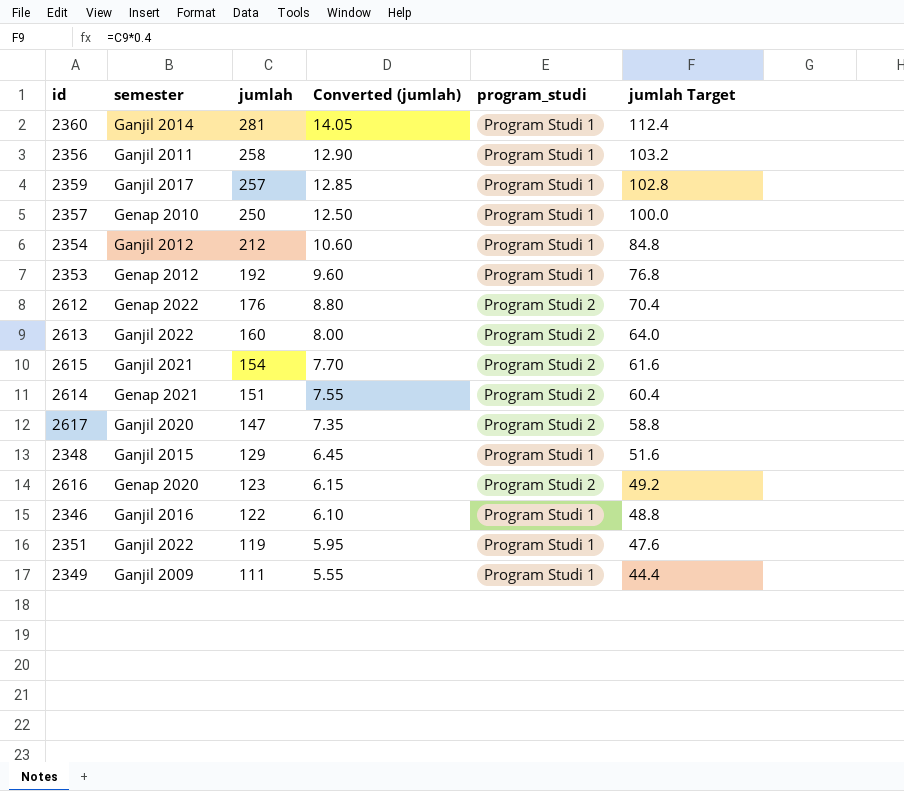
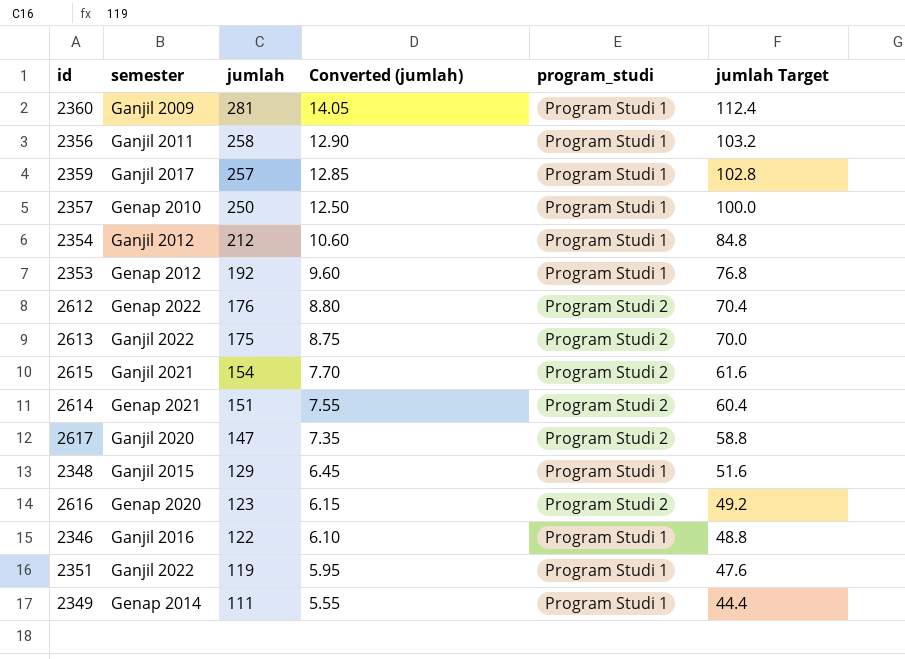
2360 | semester: Ganjil 2014 -> Ganjil 2009
2613 | jumlah: 160 -> 175
2613 | Converted (jumlah): 8.00 -> 8.75
2613 | jumlah Target: 64.0 -> 70.0
2349 | semester: Ganjil 2009 -> Genap 2014

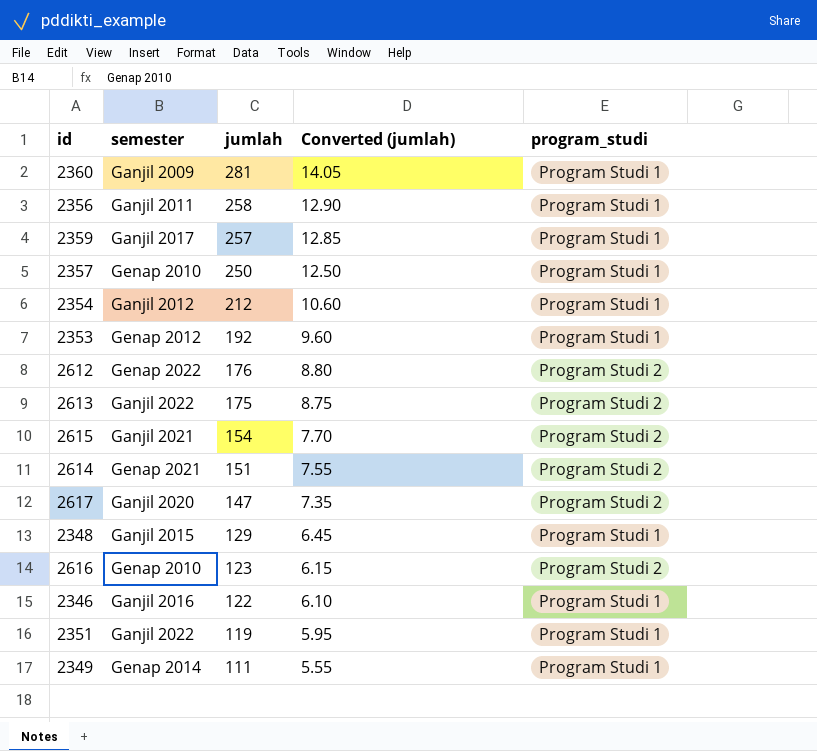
column jumlah Target | formula: [jumlah] * 0.4 -> none
2616 | semester: Genap 2020 -> Genap 2010

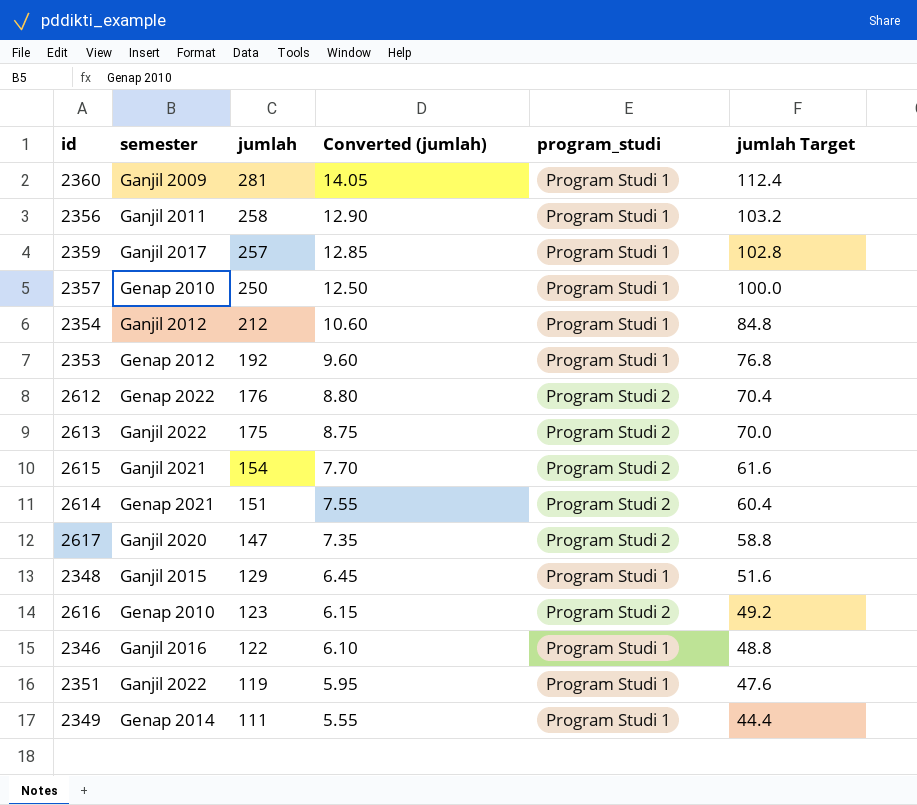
column jumlah Target | formula: none -> [jumlah] * 0.4

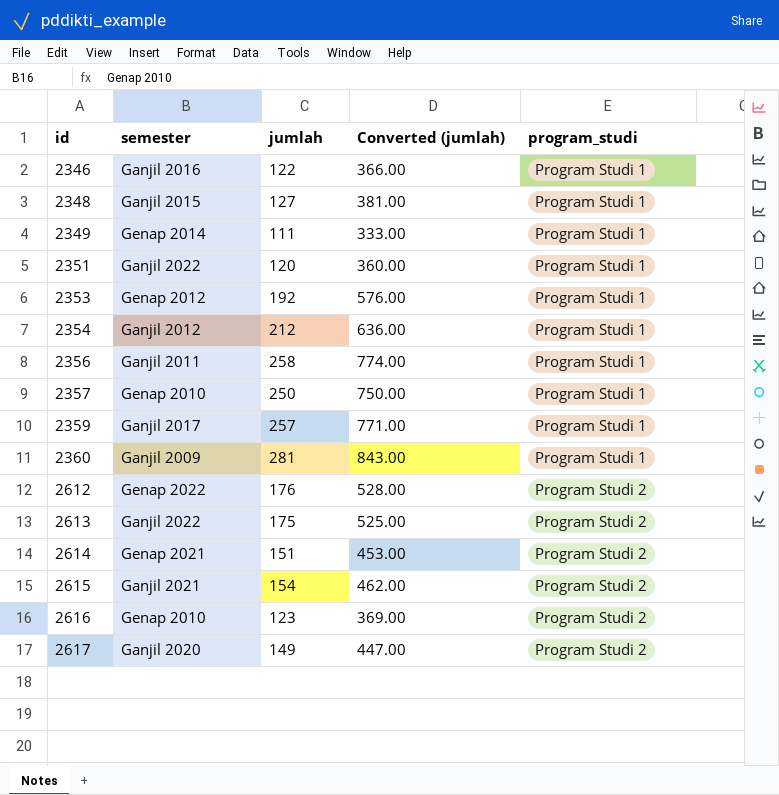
row order: jumlah descending -> id ascending
column jumlah Target | formula: [jumlah] * 0.4 -> none
column Converted (jumlah) | formula: [jumlah] * 0.05 -> [jumlah] * 3
2348 | jumlah: 129 -> 127
2351 | jumlah: 119 -> 120
2617 | jumlah: 147 -> 149

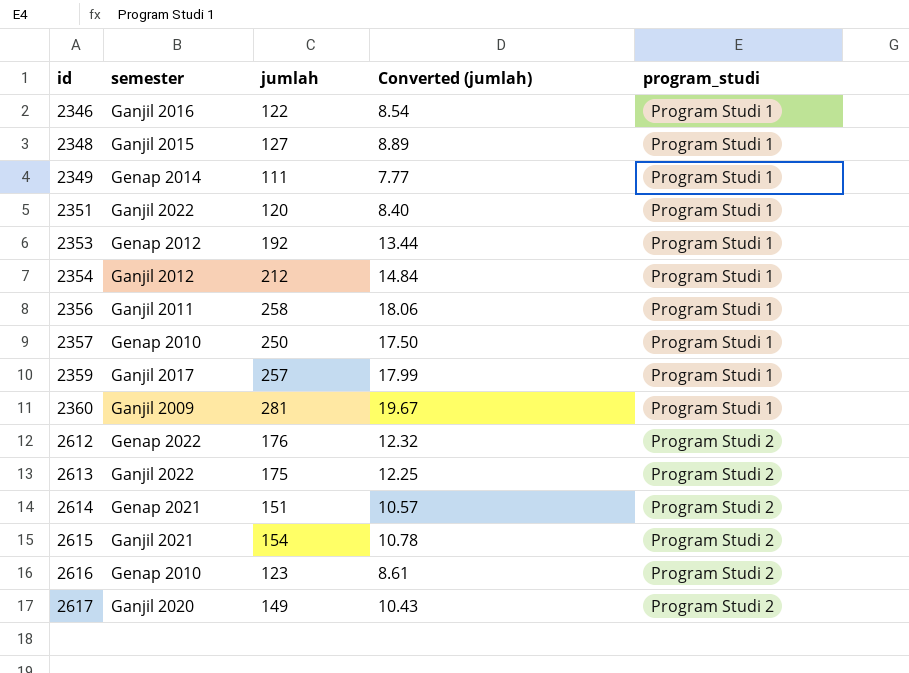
column Converted (jumlah) | formula: [jumlah] * 3 -> [jumlah] * 0.07

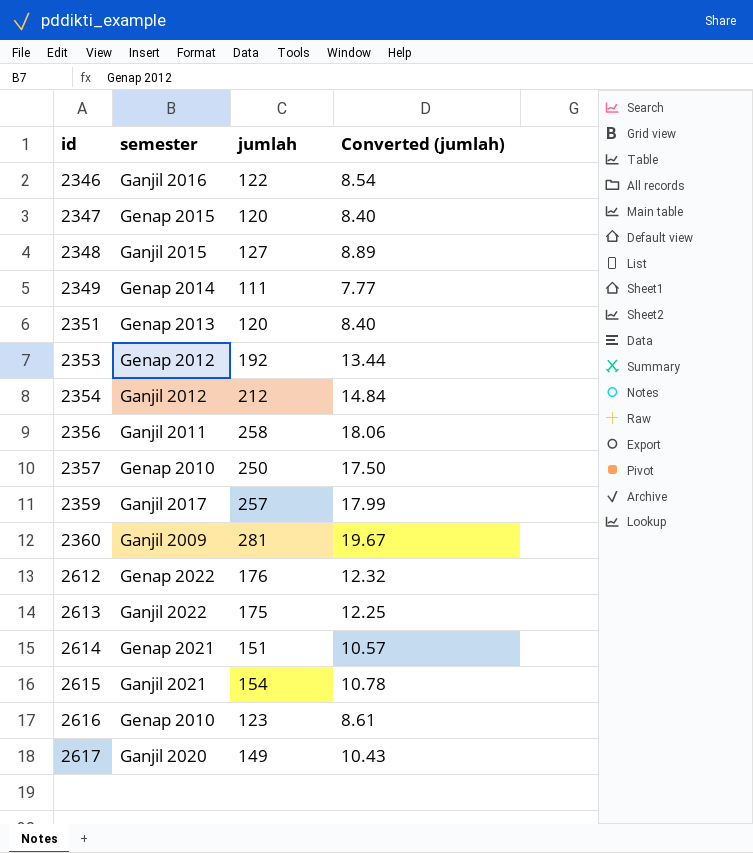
column program_studi | position: 5 -> none
row 2347: none -> Genap 2015 | 120 | 8.40
2351 | semester: Ganjil 2022 -> Genap 2013

